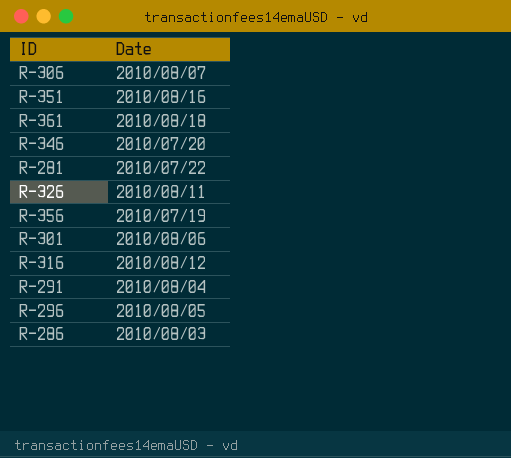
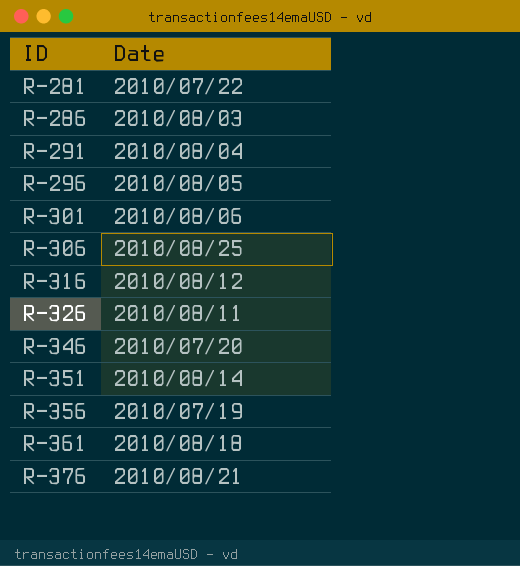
row order: none -> ID ascending
R-306 | Date: 2010/08/07 -> 2010/08/25
R-351 | Date: 2010/08/16 -> 2010/08/14
row R-376: none -> 2010/08/21

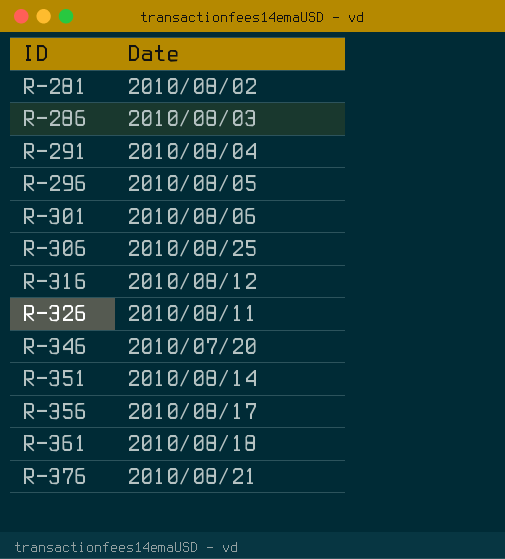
R-281 | Date: 2010/07/22 -> 2010/08/02
R-356 | Date: 2010/07/19 -> 2010/08/17

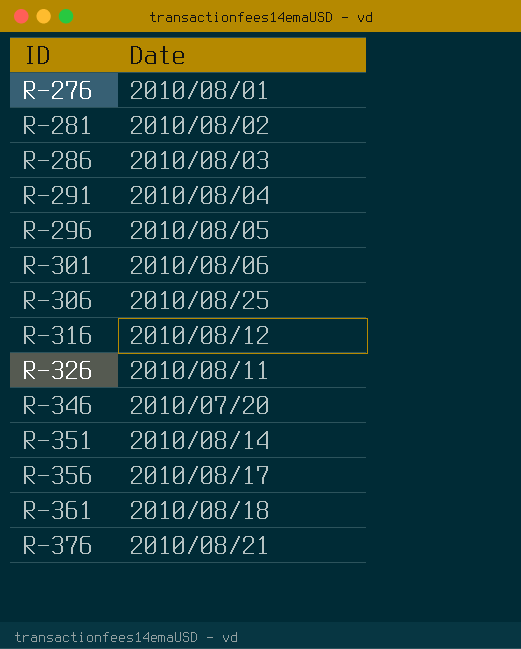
row R-276: none -> 2010/08/01

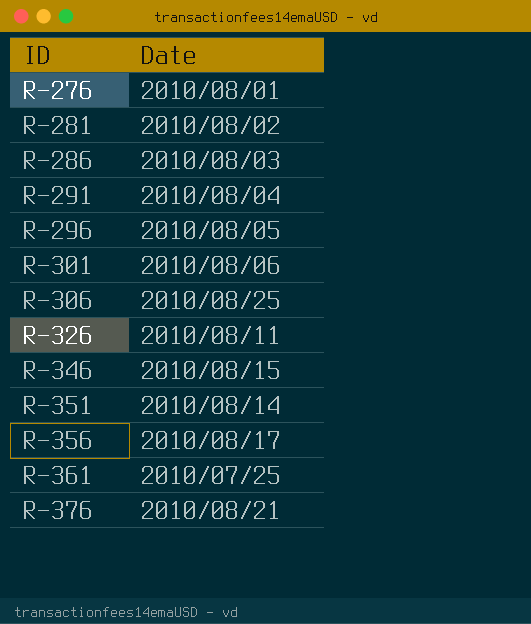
row R-316: 2010/08/12 -> none
R-346 | Date: 2010/07/20 -> 2010/08/15
R-361 | Date: 2010/08/18 -> 2010/07/25

